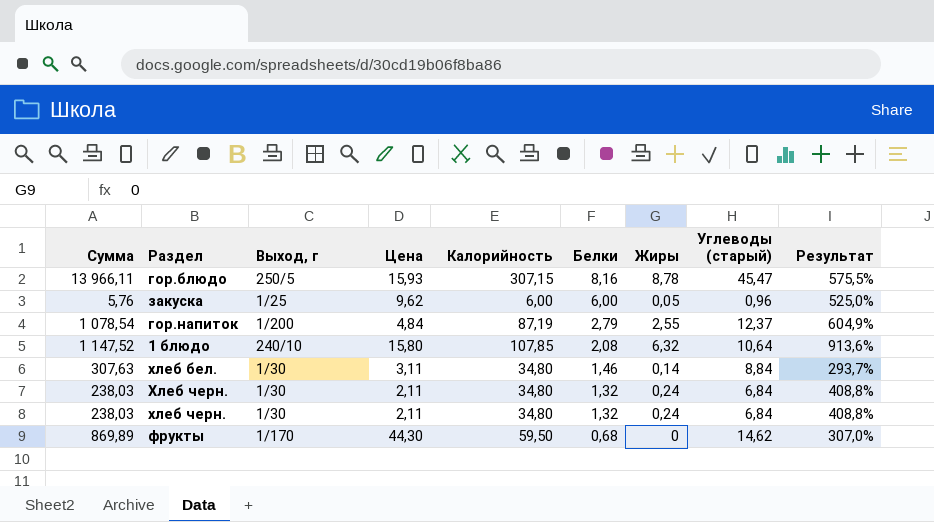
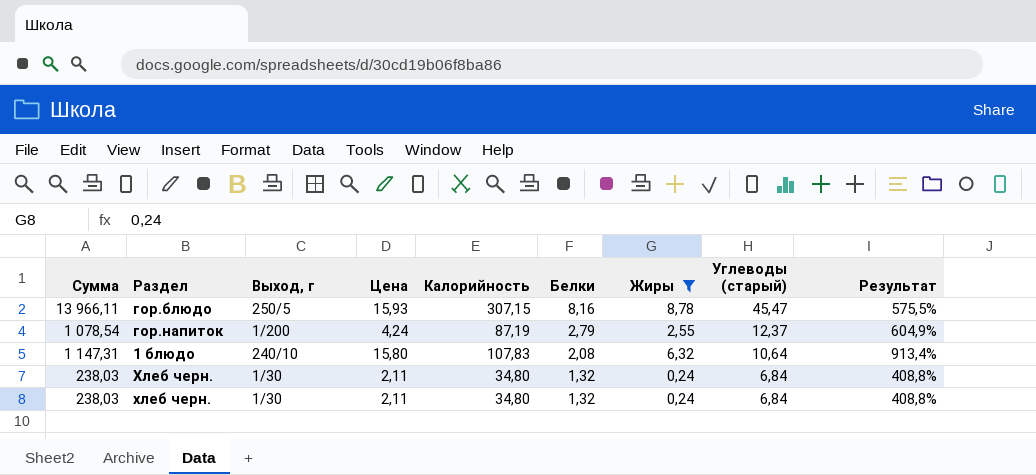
filter: none -> Жиры >= 0,24
гор.напиток | Цена: 4,84 -> 4,24
1 блюдо | Сумма: 1 147,52 -> 1 147,31
1 блюдо | Калорийность: 107,85 -> 107,83
1 блюдо | Результат: 913,6% -> 913,4%

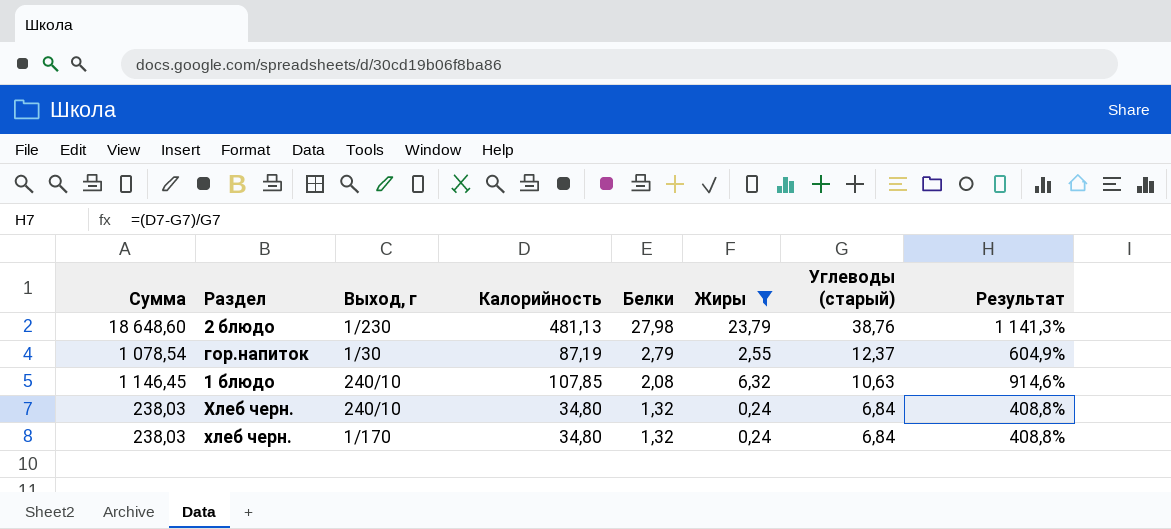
column Цена | position: 4 -> none
row гор.блюдо: 13 966,11 | 250/5 | 15,93 | 307,15 | 8,16 | 8,78 | 45,47 | 575,5% -> none
row 2 блюдо: none -> 18 648,60 | 1/230 | 481,13 | 27,98 | 23,79 | 38,76 | 1 141,3%
гор.напиток | Выход, г: 1/200 -> 1/30
1 блюдо | Сумма: 1 147,31 -> 1 146,45
1 блюдо | Калорийность: 107,83 -> 107,85
1 блюдо | Углеводы (старый): 10,64 -> 10,63
1 блюдо | Результат: 913,4% -> 914,6%
Хлеб черн. | Выход, г: 1/30 -> 240/10
хлеб черн. | Выход, г: 1/30 -> 1/170

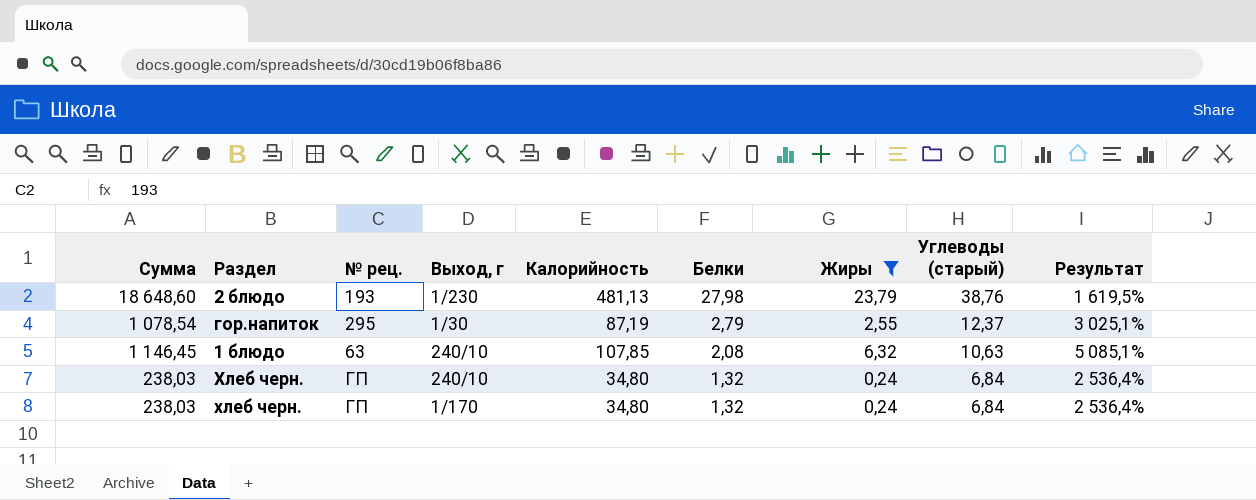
column № рец. | position: none -> 3
column Результат | formula: ([Калорийность] - [Углеводы (старый)]) / [Углеводы (старый)] -> ([Калорийность] - [Белки]) / [Белки]

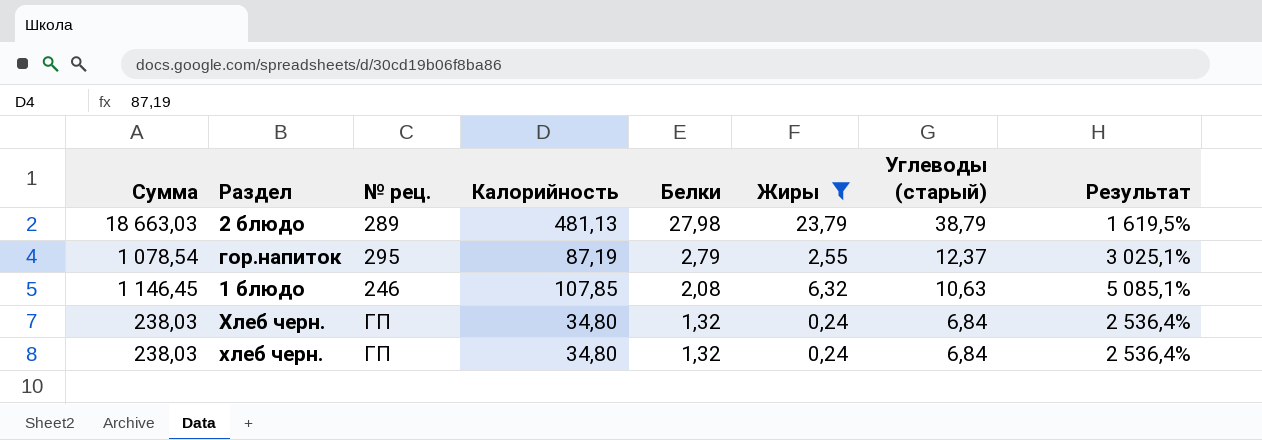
column Выход, г | position: 4 -> none
2 блюдо | Сумма: 18 648,60 -> 18 663,03
2 блюдо | № рец.: 193 -> 289
2 блюдо | Углеводы (старый): 38,76 -> 38,79
1 блюдо | № рец.: 63 -> 246

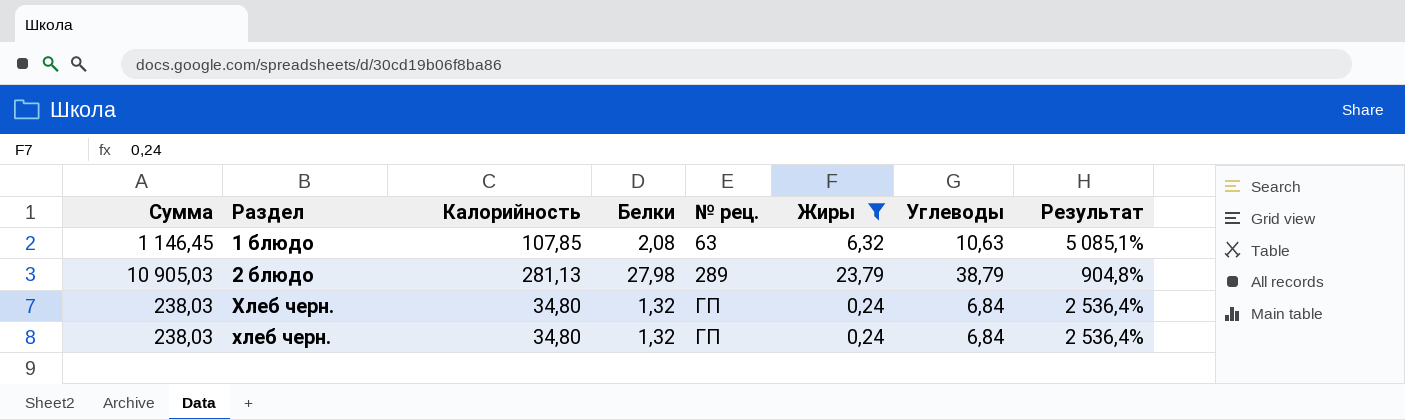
row order: Белки descending -> Раздел ascending
column № рец. | position: 3 -> 5
column name: Углеводы (старый) -> Углеводы
row гор.напиток: 1 078,54 | 295 | 87,19 | 2,79 | 2,55 | 12,37 | 3 025,1% -> none
1 блюдо | № рец.: 246 -> 63
2 блюдо | Сумма: 18 663,03 -> 10 905,03
2 блюдо | Калорийность: 481,13 -> 281,13
2 блюдо | Результат: 1 619,5% -> 904,8%

